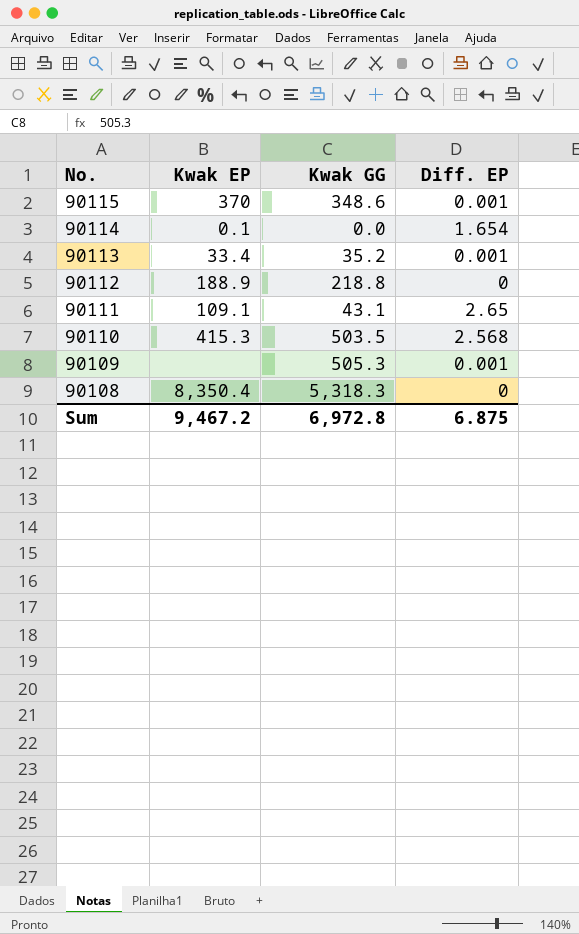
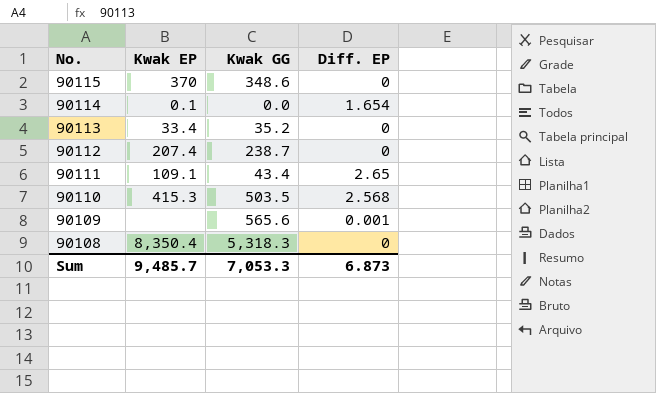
90115 | Diff. EP: 0.001 -> 0
90113 | Diff. EP: 0.001 -> 0
90112 | Kwak EP: 188.9 -> 207.4
90112 | Kwak GG: 218.8 -> 238.7
90111 | Kwak GG: 43.1 -> 43.4
90109 | Kwak GG: 505.3 -> 565.6
Sum | Kwak EP: 9,467.2 -> 9,485.7
Sum | Kwak GG: 6,972.8 -> 7,053.3
Sum | Diff. EP: 6.875 -> 6.873

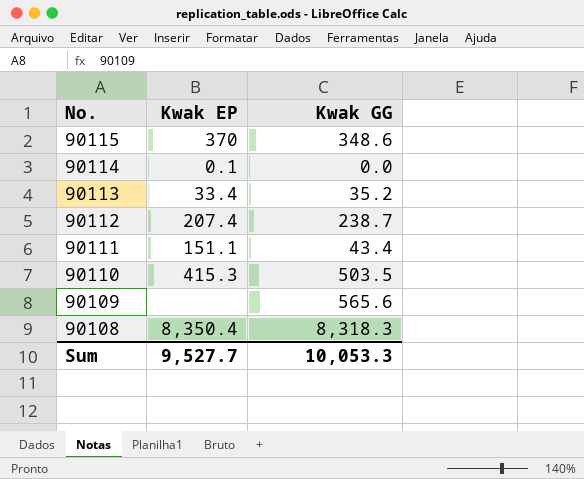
column Diff. EP | position: 4 -> none
90111 | Kwak EP: 109.1 -> 151.1
90108 | Kwak GG: 5,318.3 -> 8,318.3
Sum | Kwak EP: 9,485.7 -> 9,527.7
Sum | Kwak GG: 7,053.3 -> 10,053.3

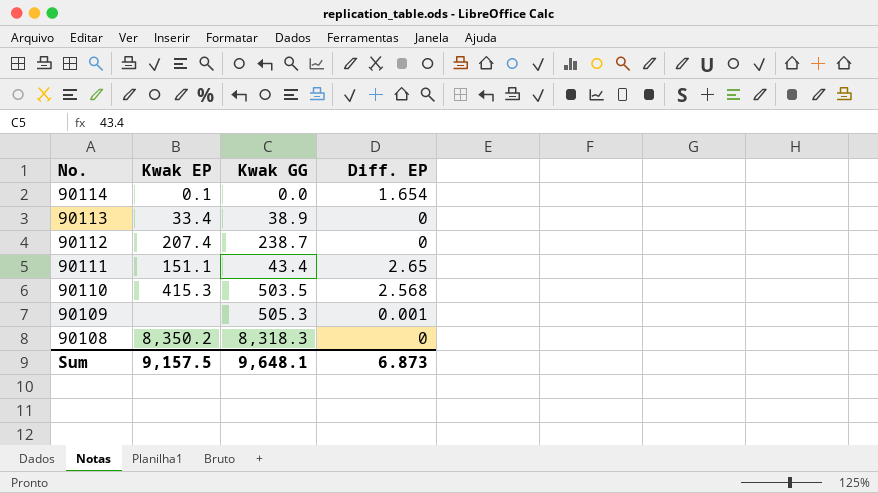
column Diff. EP | position: none -> 4
row 90115: 370 | 348.6 -> none
90113 | Kwak GG: 35.2 -> 38.9
90109 | Kwak GG: 565.6 -> 505.3
90108 | Kwak EP: 8,350.4 -> 8,350.2
Sum | Kwak EP: 9,527.7 -> 9,157.5
Sum | Kwak GG: 10,053.3 -> 9,648.1

